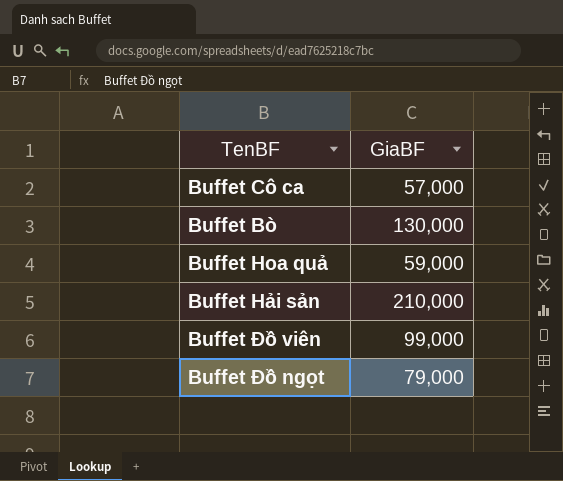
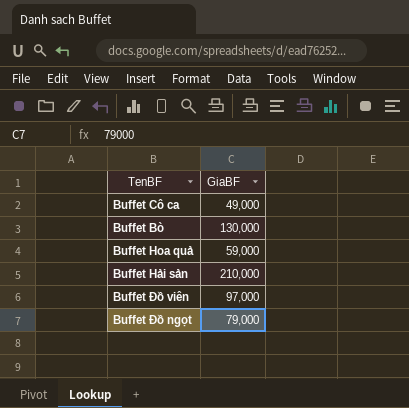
Buffet Cô ca | GiaBF: 57,000 -> 49,000
Buffet Đồ viên | GiaBF: 99,000 -> 97,000

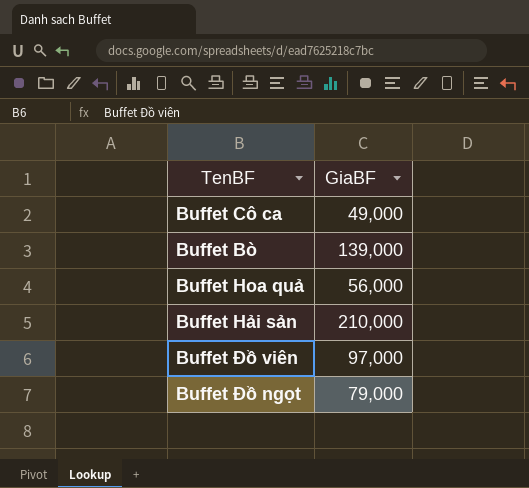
Buffet Bò | GiaBF: 130,000 -> 139,000
Buffet Hoa quả | GiaBF: 59,000 -> 56,000

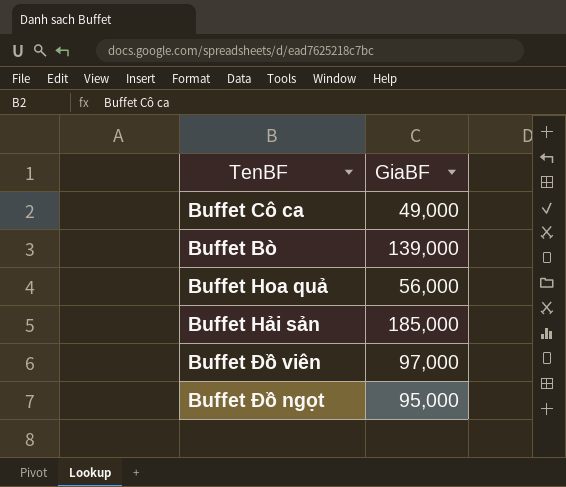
Buffet Hải sản | GiaBF: 210,000 -> 185,000
Buffet Đồ ngọt | GiaBF: 79,000 -> 95,000

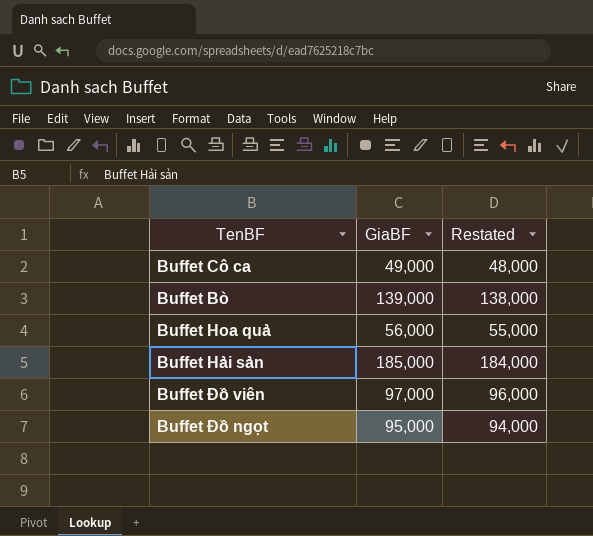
column Restated | formula: none -> [GiaBF] - 1000

